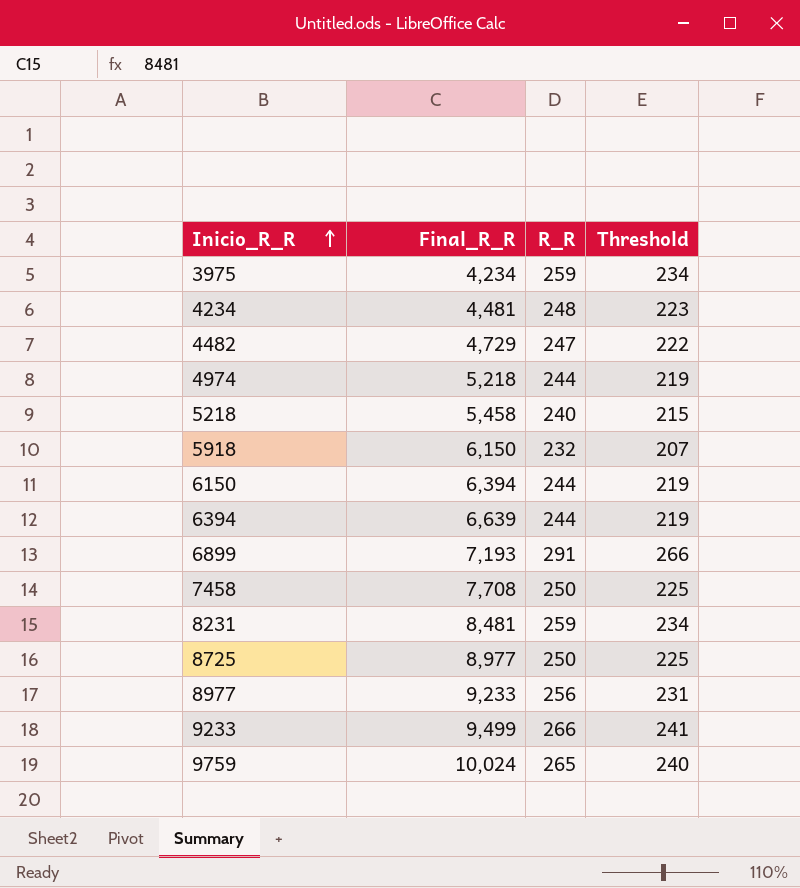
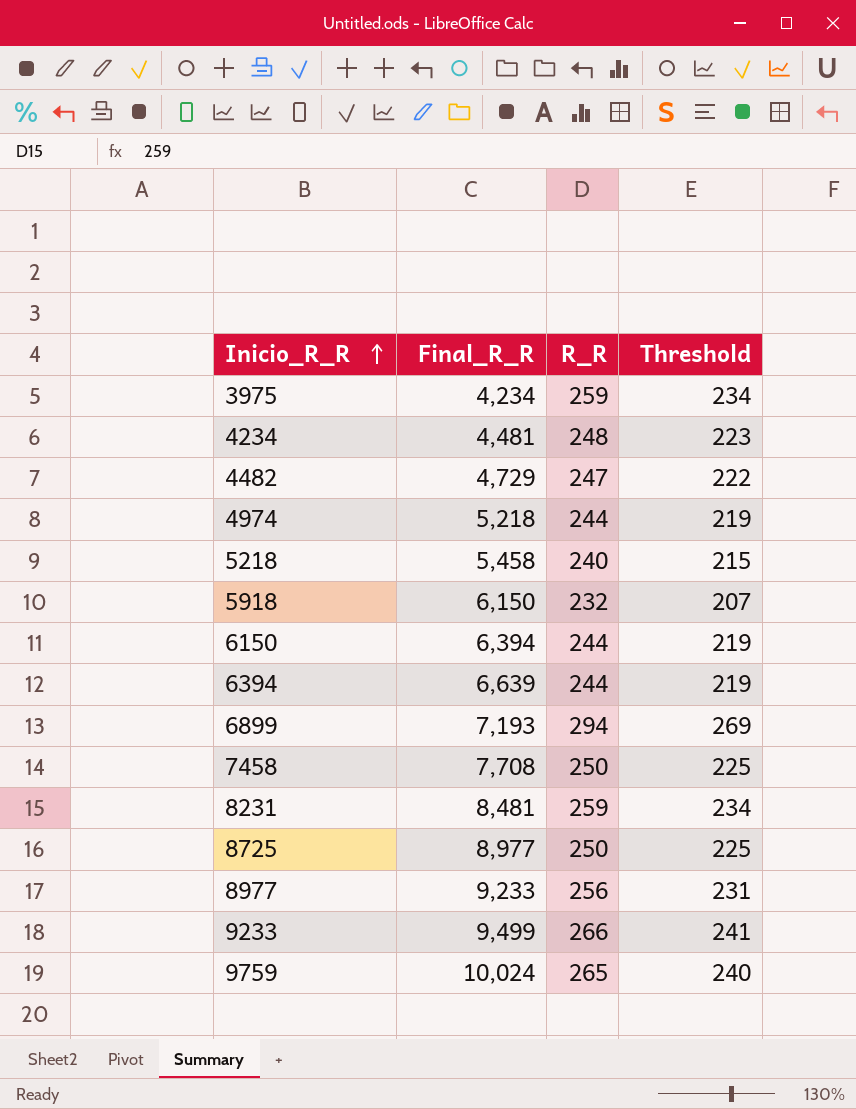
6899 | R_R: 291 -> 294
6899 | Threshold: 266 -> 269

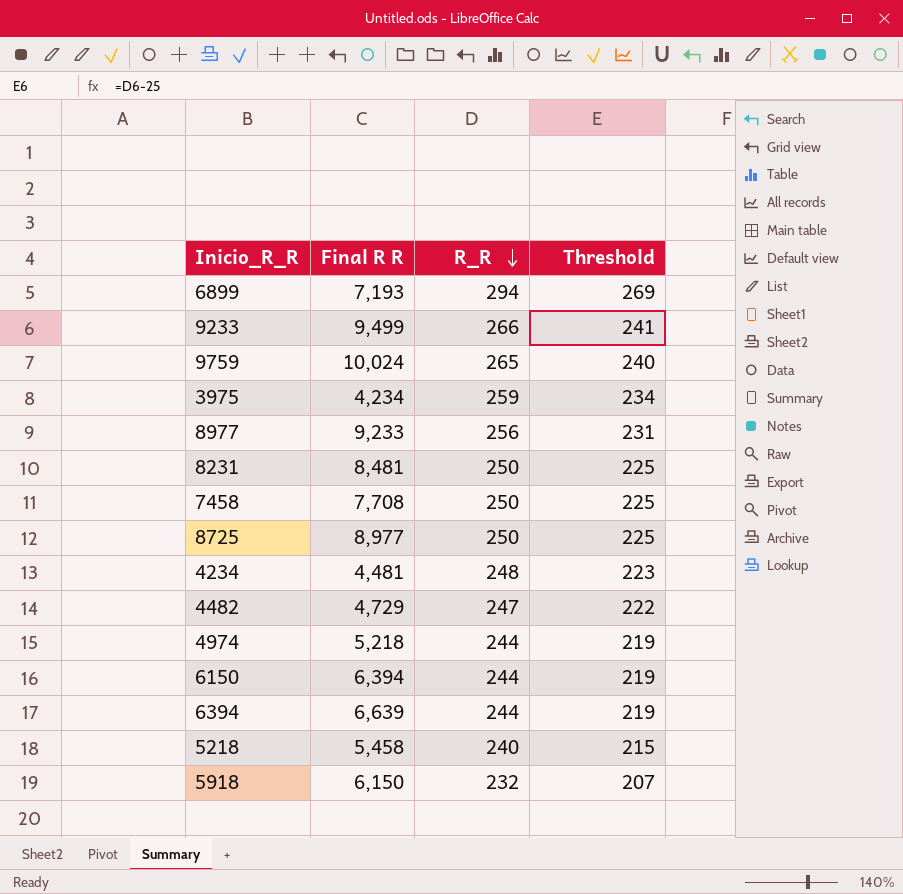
row order: Inicio_R_R ascending -> R_R descending
column name: Final_R_R -> Final R R
8231 | R_R: 259 -> 250
8231 | Threshold: 234 -> 225

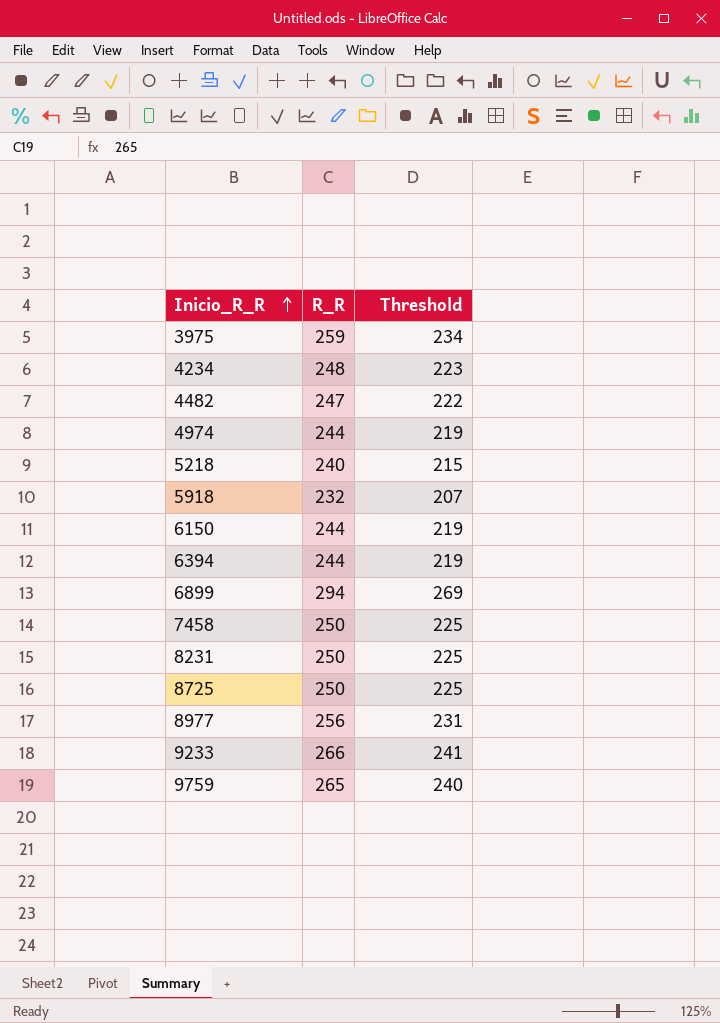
row order: R_R descending -> Inicio_R_R ascending
column Final R R | position: 2 -> none

